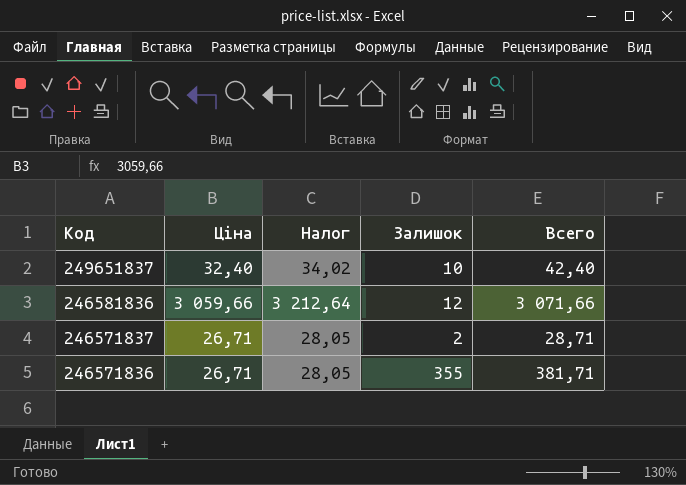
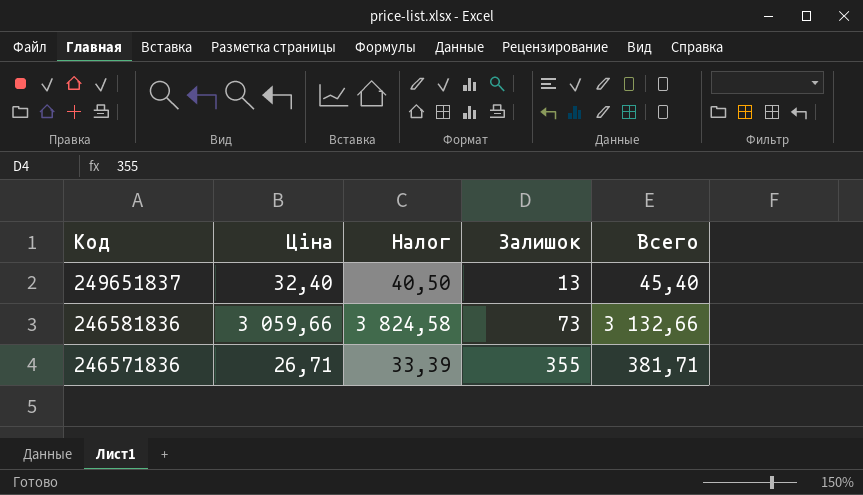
column Налог | formula: [Ціна] * 1,05 -> [Ціна] * 1,25
row 246571837: 26,71 | 28,05 | 2 | 28,71 -> none
249651837 | Залишок: 10 -> 13
249651837 | Всего: 42,40 -> 45,40
246581836 | Залишок: 12 -> 73
246581836 | Всего: 3 071,66 -> 3 132,66

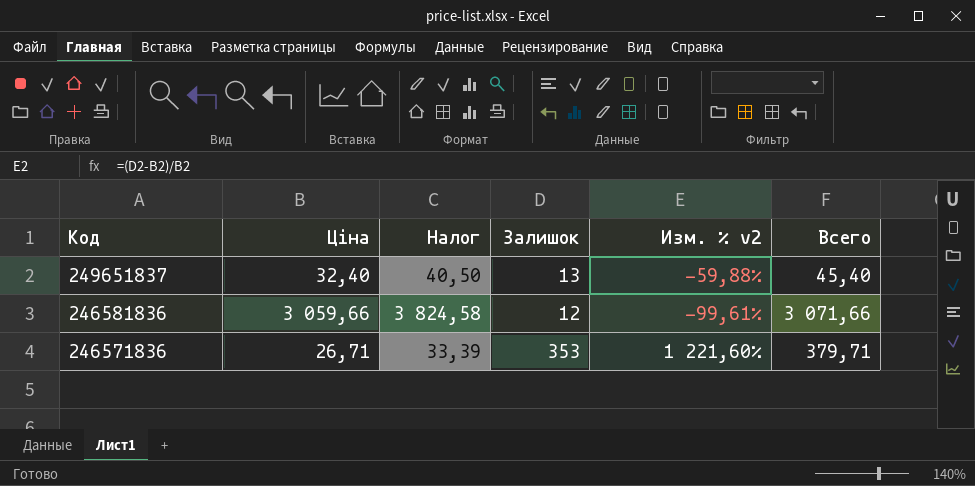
column Изм. % v2 | formula: none -> ([Залишок] - [Ціна]) / [Ціна]
246581836 | Залишок: 73 -> 12
246581836 | Всего: 3 132,66 -> 3 071,66
246571836 | Залишок: 355 -> 353
246571836 | Всего: 381,71 -> 379,71

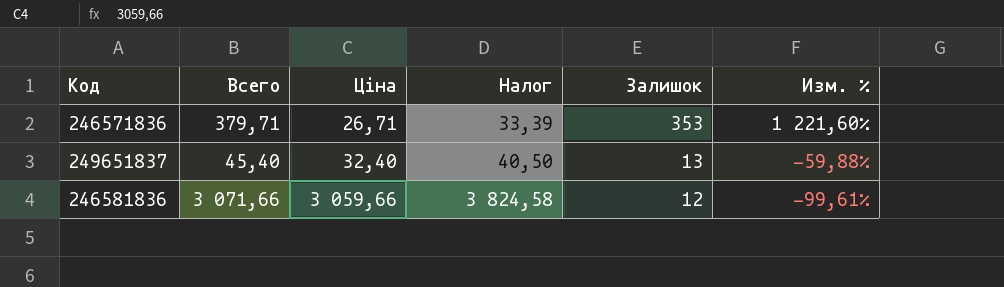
row order: Код descending -> Ціна ascending
column Всего | position: 6 -> 2
column name: Изм. % v2 -> Изм. %

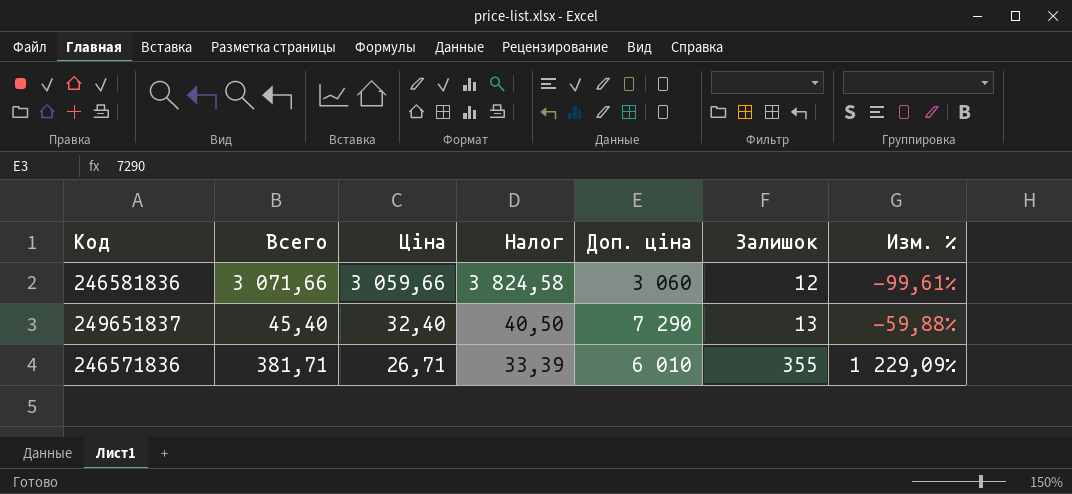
row order: Ціна ascending -> Ціна descending
column Доп. ціна | position: none -> 5
246571836 | Всего: 379,71 -> 381,71
246571836 | Залишок: 353 -> 355
246571836 | Изм. %: 1 221,60% -> 1 229,09%

